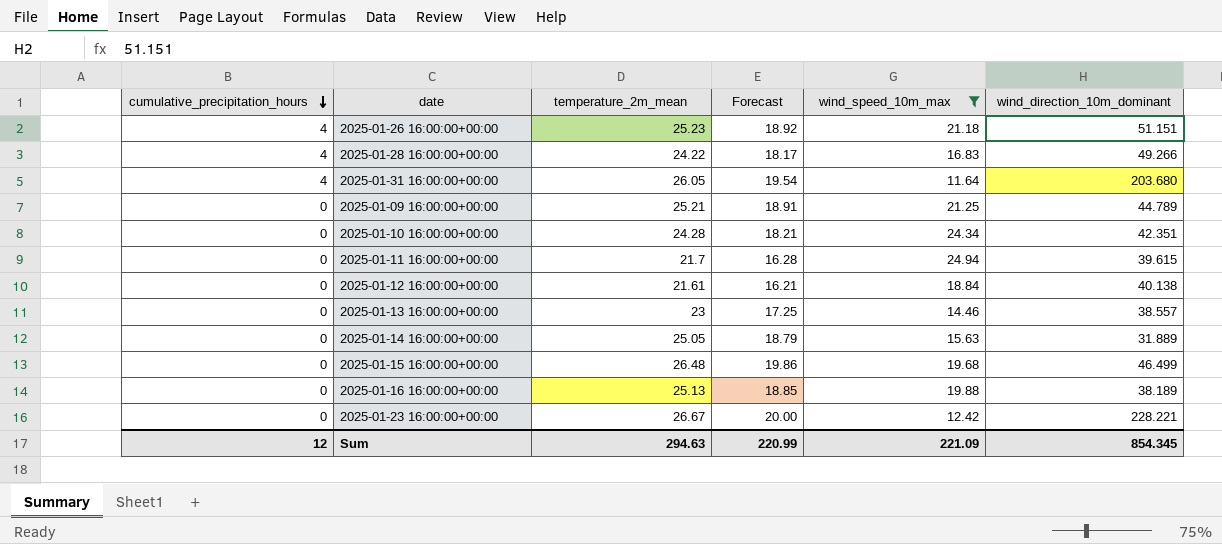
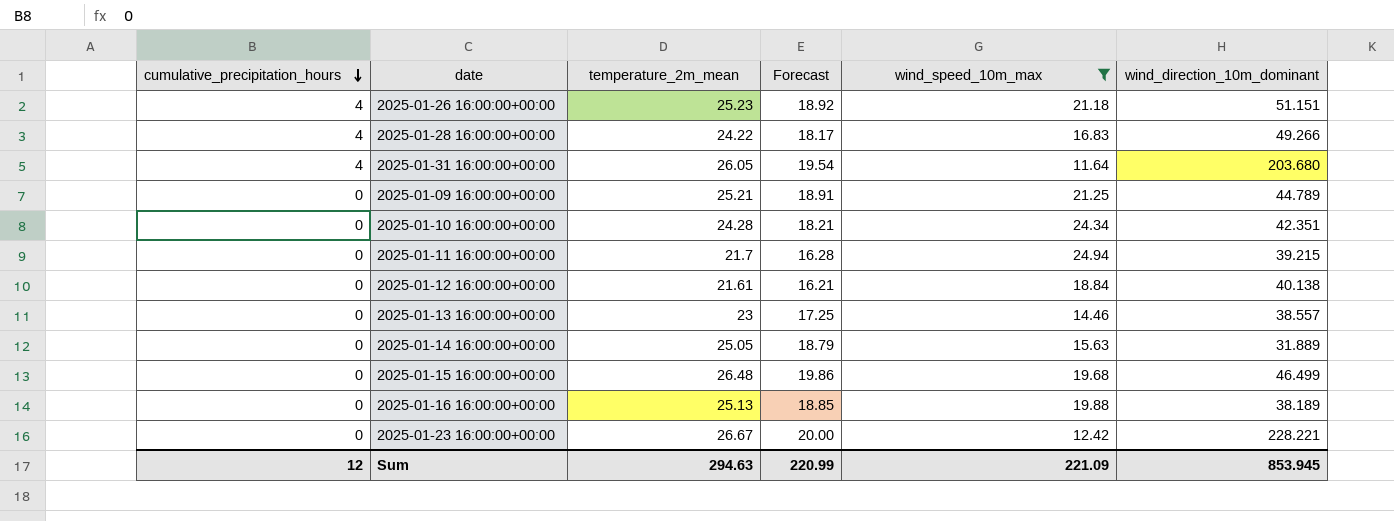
2025-01-11 16:00:00+00:00 | wind_direction_10m_dominant: 39.615 -> 39.215
Sum | wind_direction_10m_dominant: 854.345 -> 853.945

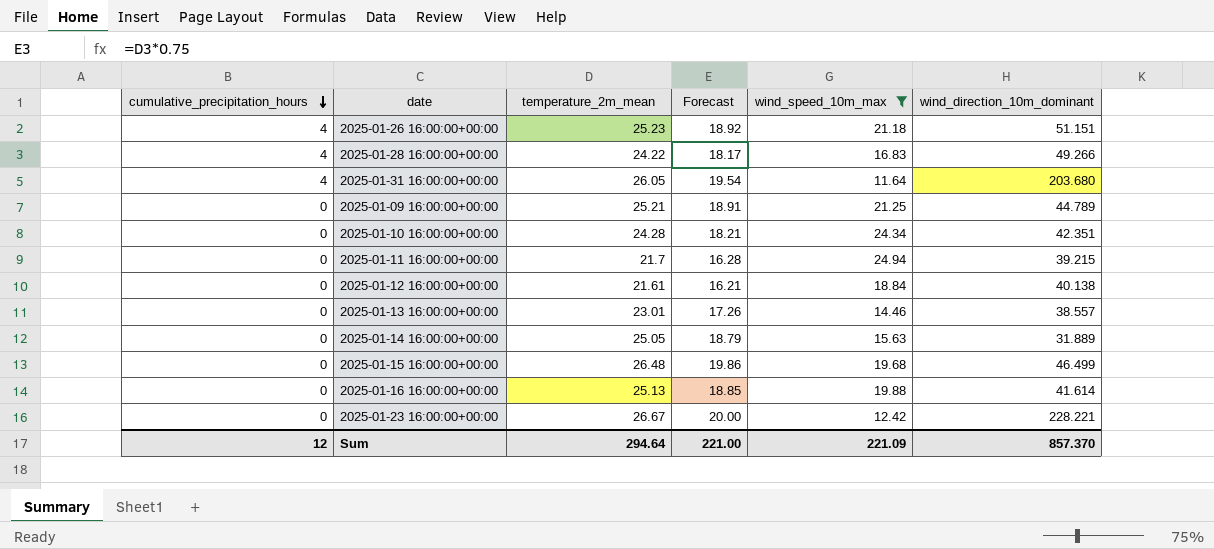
2025-01-13 16:00:00+00:00 | temperature_2m_mean: 23 -> 23.01
2025-01-13 16:00:00+00:00 | Forecast: 17.25 -> 17.26
2025-01-16 16:00:00+00:00 | wind_direction_10m_dominant: 38.189 -> 41.614
Sum | temperature_2m_mean: 294.63 -> 294.64
Sum | Forecast: 220.99 -> 221.00
Sum | wind_direction_10m_dominant: 853.945 -> 857.370

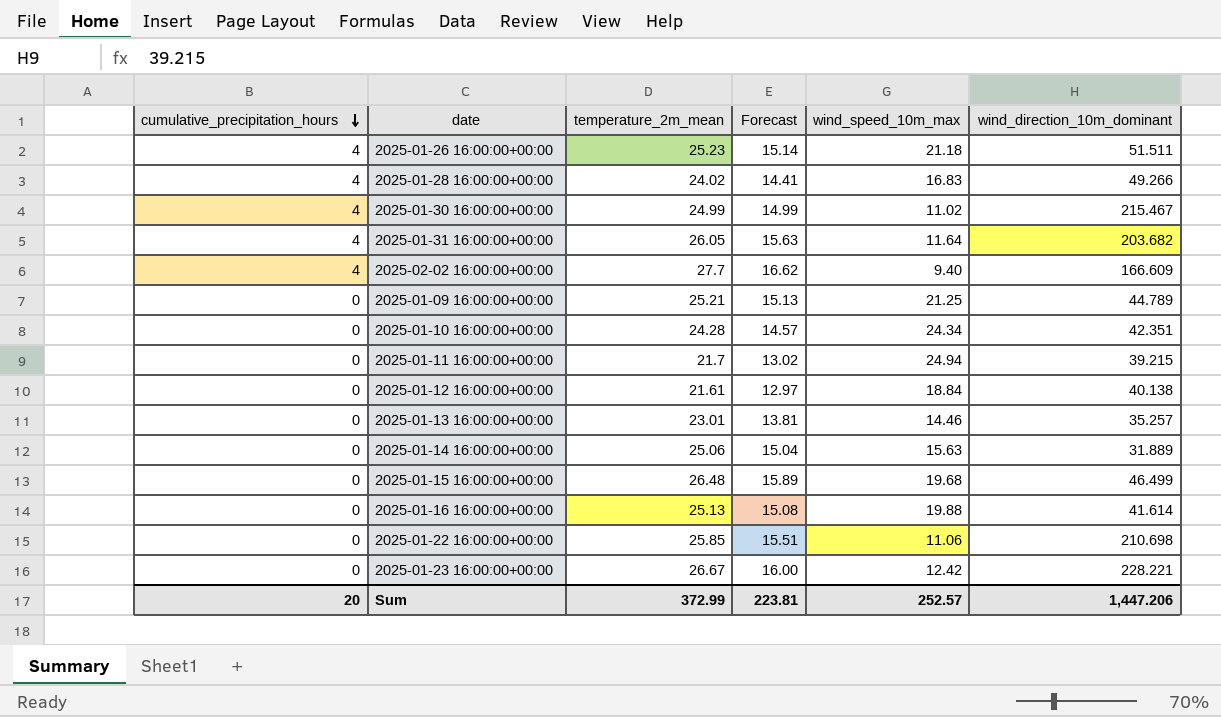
filter: wind_speed_10m_max >= 11.64 -> none
column Forecast | formula: [temperature_2m_mean] * 0.75 -> [temperature_2m_mean] * 0.6
2025-01-26 16:00:00+00:00 | wind_direction_10m_dominant: 51.151 -> 51.511
2025-01-28 16:00:00+00:00 | temperature_2m_mean: 24.22 -> 24.02
2025-01-31 16:00:00+00:00 | wind_direction_10m_dominant: 203.680 -> 203.682
2025-01-13 16:00:00+00:00 | wind_direction_10m_dominant: 38.557 -> 35.257
2025-01-14 16:00:00+00:00 | temperature_2m_mean: 25.05 -> 25.06
Sum | cumulative_precipitation_hours: 12 -> 20
Sum | temperature_2m_mean: 294.64 -> 372.99
Sum | Forecast: 221.00 -> 223.81
Sum | wind_speed_10m_max: 221.09 -> 252.57
Sum | wind_direction_10m_dominant: 857.370 -> 1,447.206

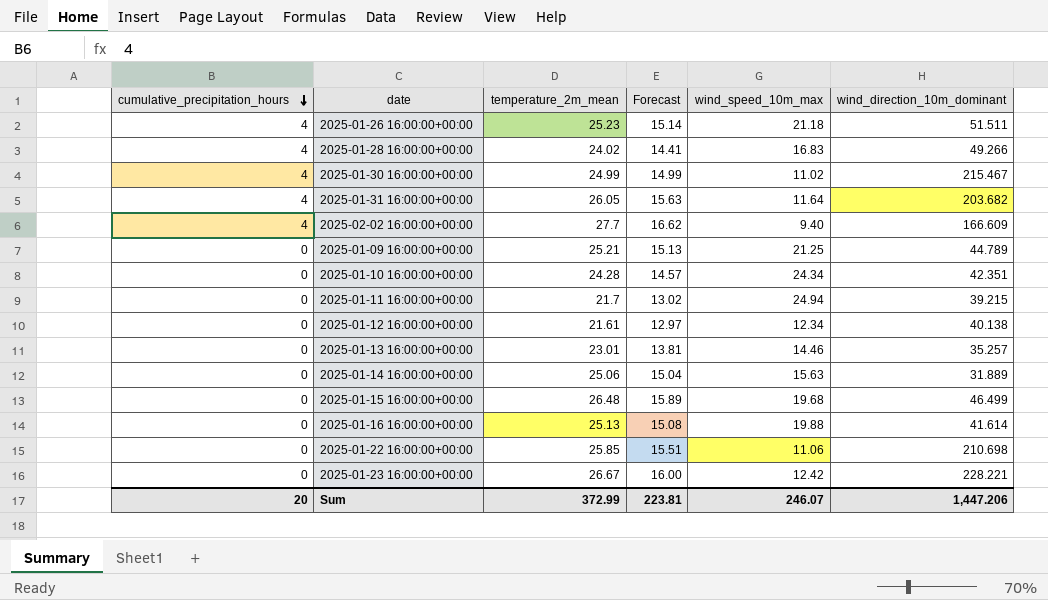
2025-01-12 16:00:00+00:00 | wind_speed_10m_max: 18.84 -> 12.34
Sum | wind_speed_10m_max: 252.57 -> 246.07

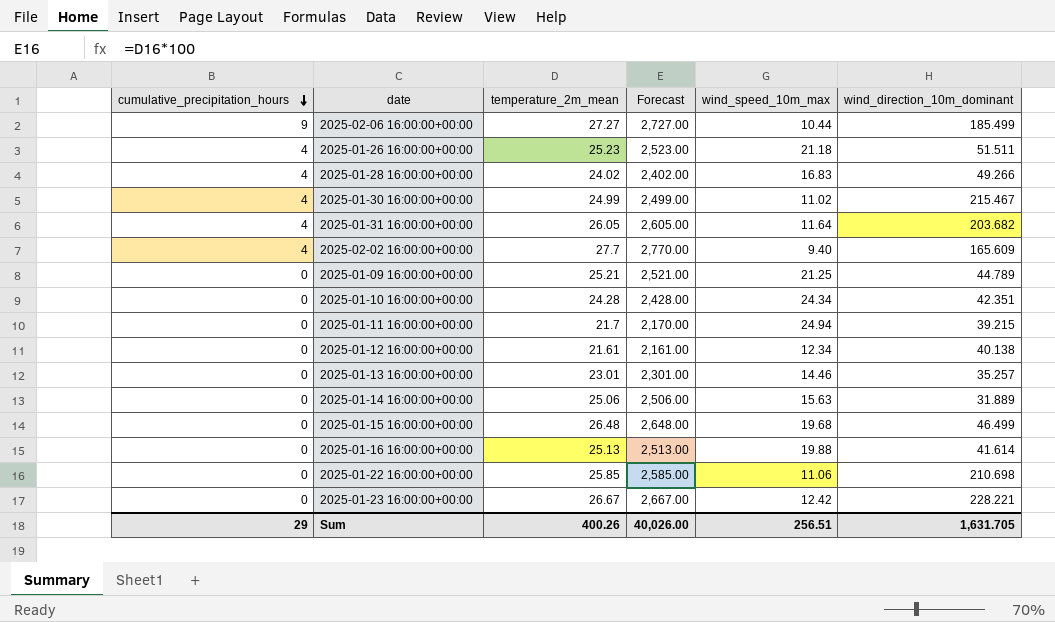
column Forecast | formula: [temperature_2m_mean] * 0.6 -> [temperature_2m_mean] * 100
row 2025-02-06 16:00:00+00:00: none -> 9 | 27.27 | 2,727.00 | 10.44 | 185.499
2025-02-02 16:00:00+00:00 | wind_direction_10m_dominant: 166.609 -> 165.609
Sum | cumulative_precipitation_hours: 20 -> 29
Sum | temperature_2m_mean: 372.99 -> 400.26
Sum | Forecast: 223.81 -> 40,026.00
Sum | wind_speed_10m_max: 246.07 -> 256.51
Sum | wind_direction_10m_dominant: 1,447.206 -> 1,631.705

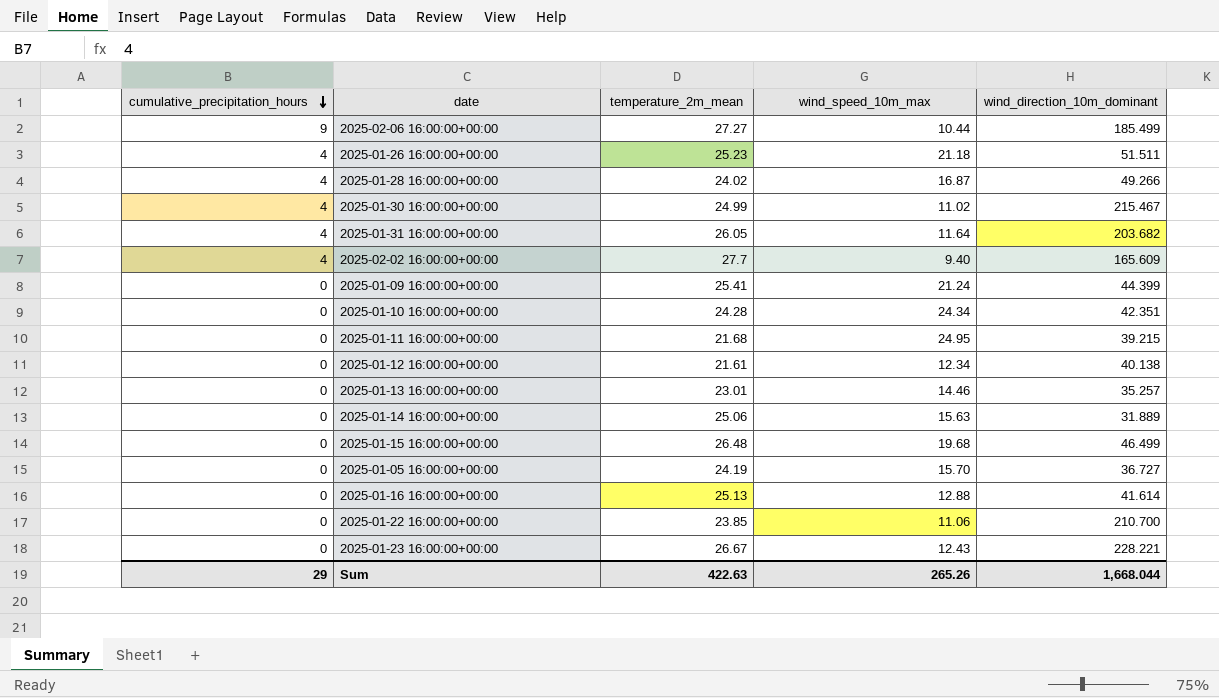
column Forecast | formula: [temperature_2m_mean] * 100 -> none
2025-01-28 16:00:00+00:00 | wind_speed_10m_max: 16.83 -> 16.87
2025-01-09 16:00:00+00:00 | temperature_2m_mean: 25.21 -> 25.41
2025-01-09 16:00:00+00:00 | wind_speed_10m_max: 21.25 -> 21.24
2025-01-09 16:00:00+00:00 | wind_direction_10m_dominant: 44.789 -> 44.399
2025-01-11 16:00:00+00:00 | temperature_2m_mean: 21.7 -> 21.68
2025-01-11 16:00:00+00:00 | wind_speed_10m_max: 24.94 -> 24.95
row 2025-01-05 16:00:00+00:00: none -> 0 | 24.19 | 15.70 | 36.727
2025-01-16 16:00:00+00:00 | wind_speed_10m_max: 19.88 -> 12.88
2025-01-22 16:00:00+00:00 | temperature_2m_mean: 25.85 -> 23.85
2025-01-22 16:00:00+00:00 | wind_direction_10m_dominant: 210.698 -> 210.700
2025-01-23 16:00:00+00:00 | wind_speed_10m_max: 12.42 -> 12.43
Sum | temperature_2m_mean: 400.26 -> 422.63
Sum | wind_speed_10m_max: 256.51 -> 265.26
Sum | wind_direction_10m_dominant: 1,631.705 -> 1,668.044

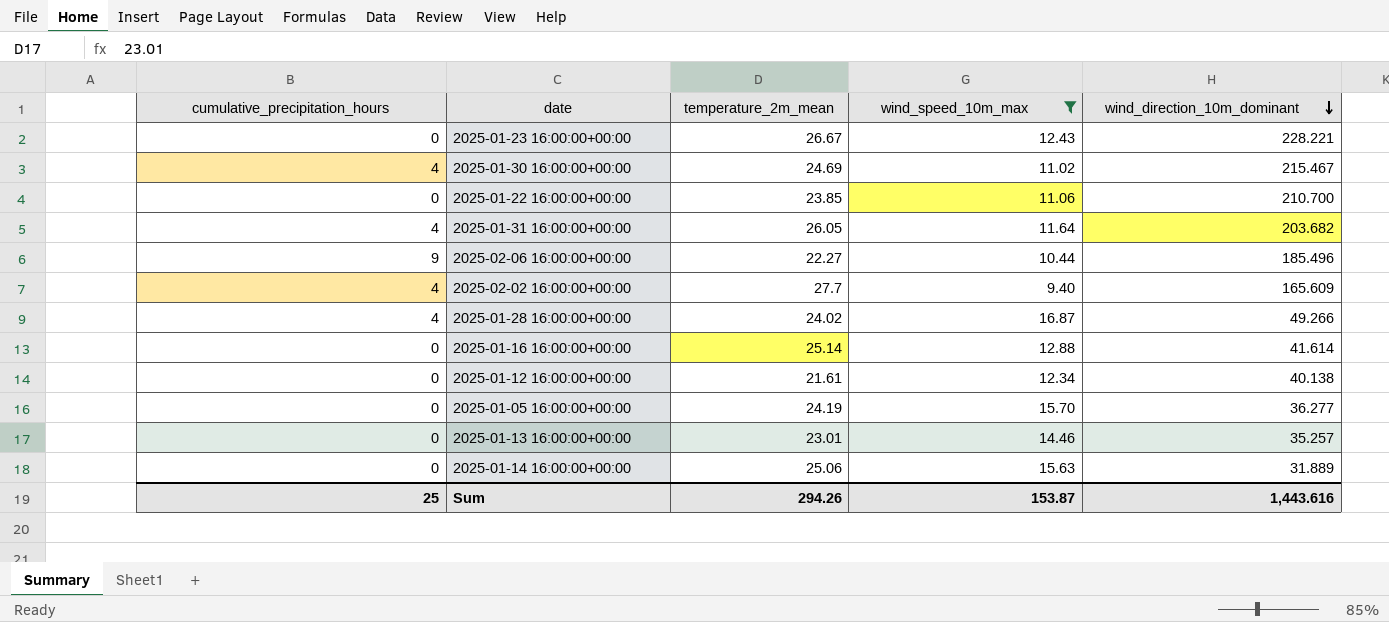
filter: none -> wind_speed_10m_max <= 16.87
row order: cumulative_precipitation_hours descending -> wind_direction_10m_dominant descending
2025-01-30 16:00:00+00:00 | temperature_2m_mean: 24.99 -> 24.69
2025-02-06 16:00:00+00:00 | temperature_2m_mean: 27.27 -> 22.27
2025-02-06 16:00:00+00:00 | wind_direction_10m_dominant: 185.499 -> 185.496
2025-01-16 16:00:00+00:00 | temperature_2m_mean: 25.13 -> 25.14
2025-01-05 16:00:00+00:00 | wind_direction_10m_dominant: 36.727 -> 36.277
Sum | cumulative_precipitation_hours: 29 -> 25
Sum | temperature_2m_mean: 422.63 -> 294.26
Sum | wind_speed_10m_max: 265.26 -> 153.87
Sum | wind_direction_10m_dominant: 1,668.044 -> 1,443.616

